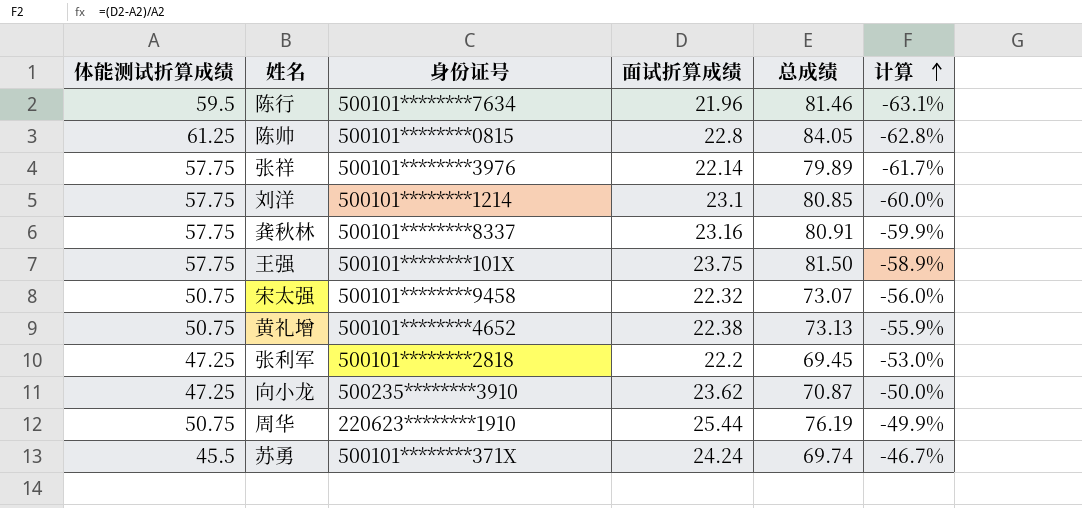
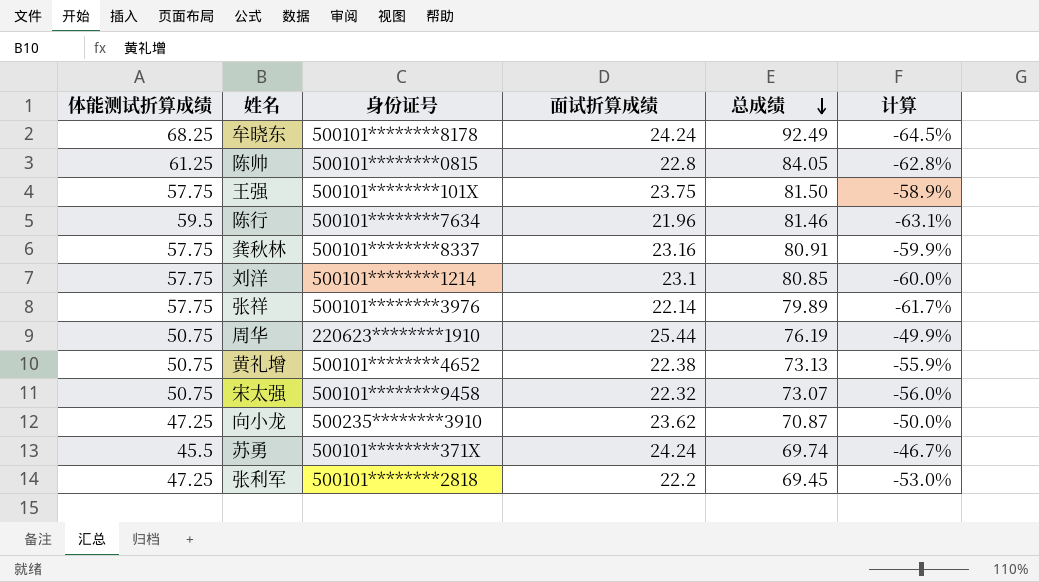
row order: 计算 ascending -> 总成绩 descending
row 牟晓东: none -> 68.25 | 500101********8178 | 24.24 | 92.49 | -64.5%

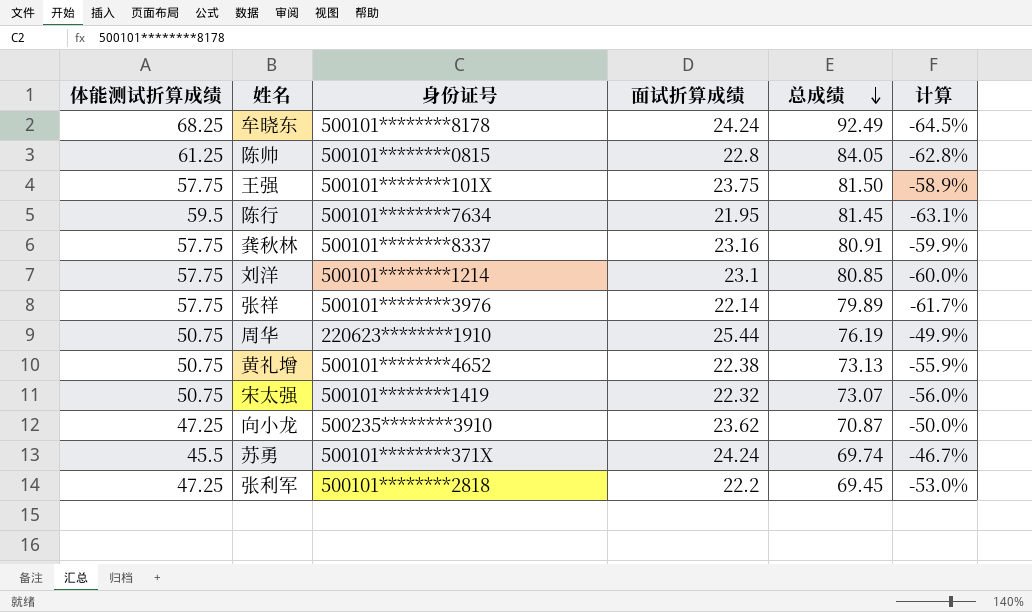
陈行 | 面试折算成绩: 21.96 -> 21.95
陈行 | 总成绩: 81.46 -> 81.45
宋太强 | 身份证号: 500101********9458 -> 500101********1419

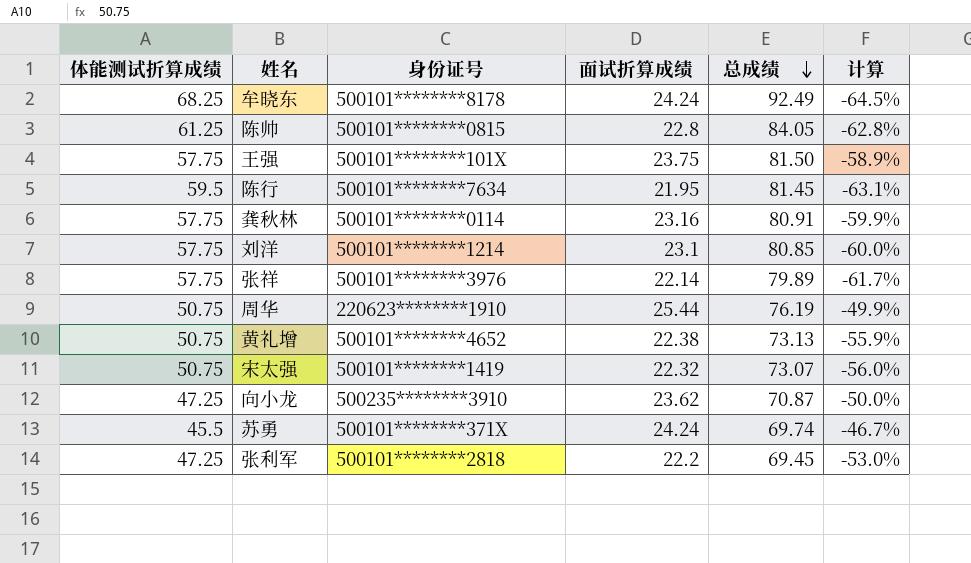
龚秋林 | 身份证号: 500101********8337 -> 500101********0114

